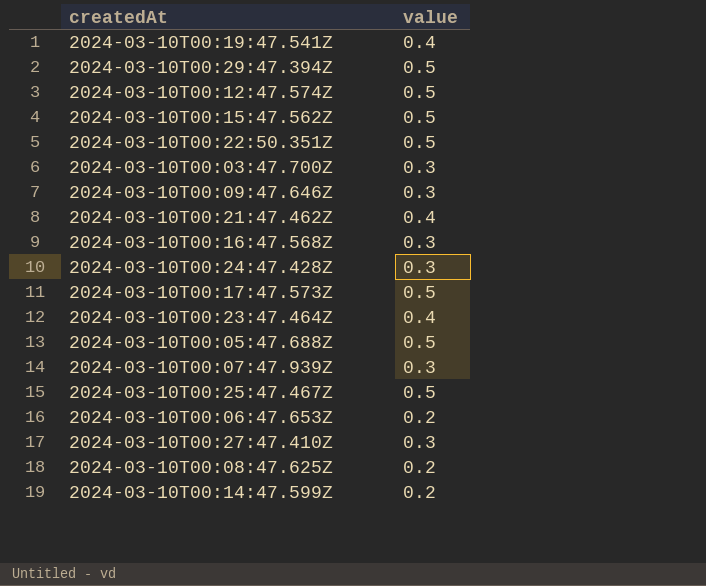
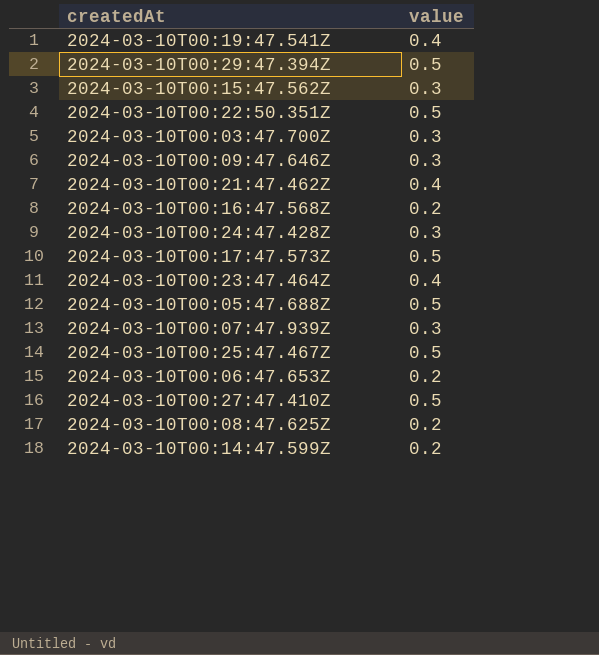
row 2024-03-10T00:12:47.574Z: 0.5 -> none
2024-03-10T00:15:47.562Z | value: 0.5 -> 0.3
2024-03-10T00:16:47.568Z | value: 0.3 -> 0.2
2024-03-10T00:27:47.410Z | value: 0.3 -> 0.5

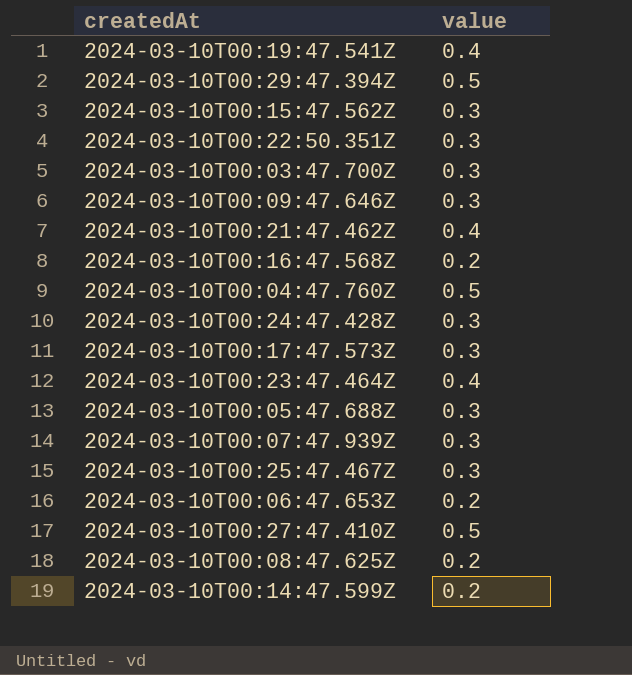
2024-03-10T00:22:50.351Z | value: 0.5 -> 0.3
row 2024-03-10T00:04:47.760Z: none -> 0.5
2024-03-10T00:17:47.573Z | value: 0.5 -> 0.3
2024-03-10T00:05:47.688Z | value: 0.5 -> 0.3
2024-03-10T00:25:47.467Z | value: 0.5 -> 0.3

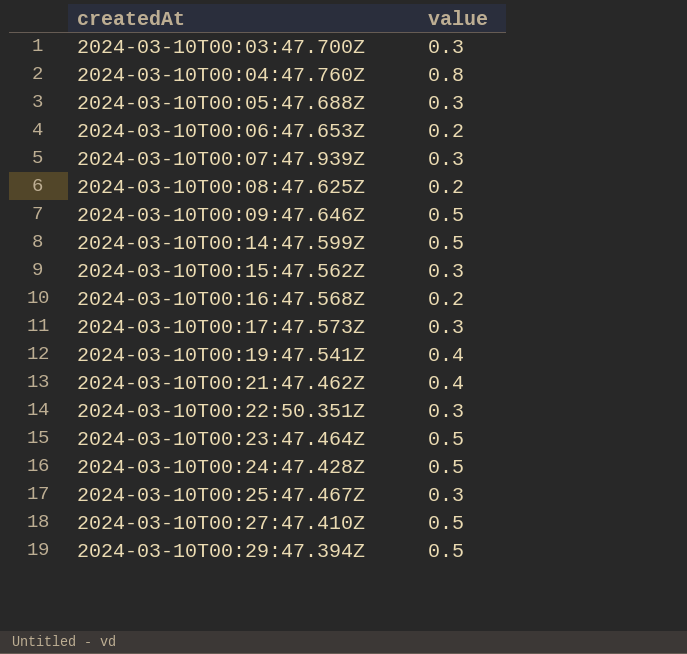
row order: none -> createdAt ascending
2024-03-10T00:04:47.760Z | value: 0.5 -> 0.8
2024-03-10T00:09:47.646Z | value: 0.3 -> 0.5
2024-03-10T00:14:47.599Z | value: 0.2 -> 0.5
2024-03-10T00:23:47.464Z | value: 0.4 -> 0.5
2024-03-10T00:24:47.428Z | value: 0.3 -> 0.5

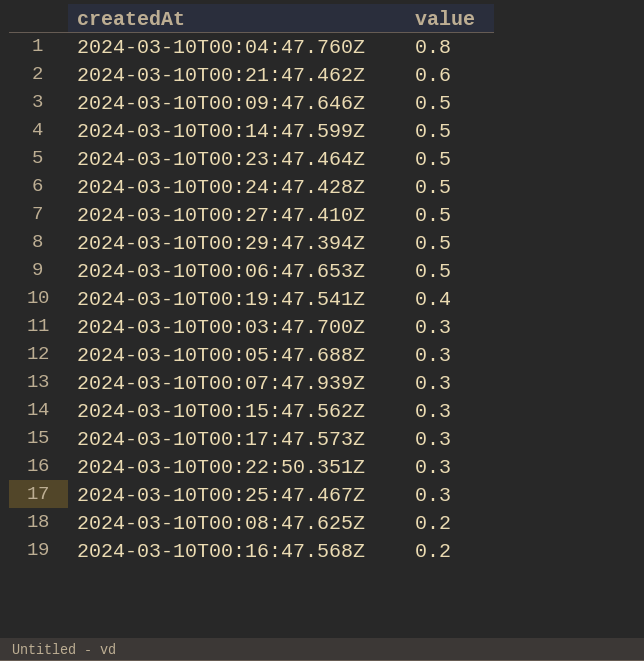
row order: createdAt ascending -> value descending
2024-03-10T00:21:47.462Z | value: 0.4 -> 0.6
2024-03-10T00:06:47.653Z | value: 0.2 -> 0.5

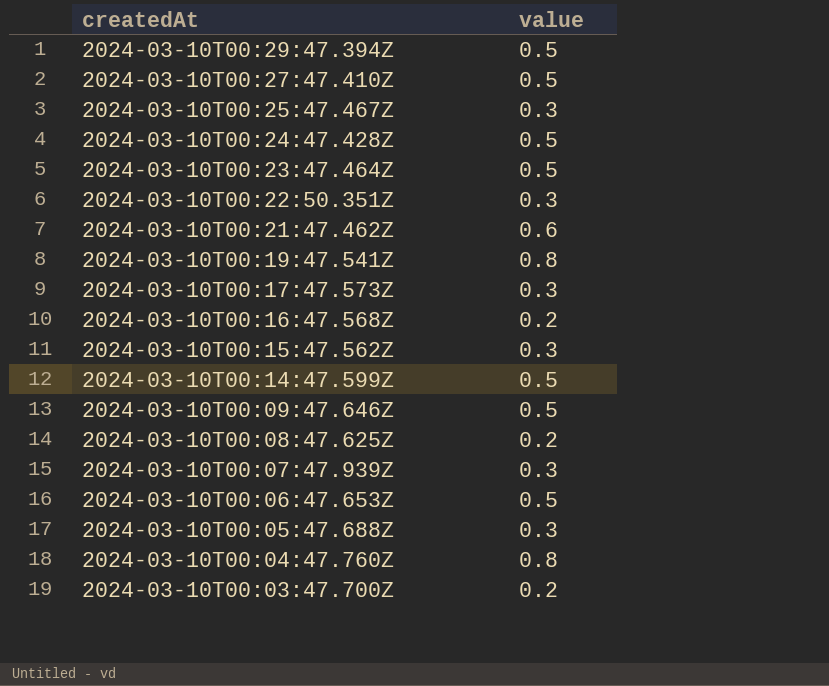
row order: value descending -> createdAt descending
2024-03-10T00:19:47.541Z | value: 0.4 -> 0.8
2024-03-10T00:03:47.700Z | value: 0.3 -> 0.2

